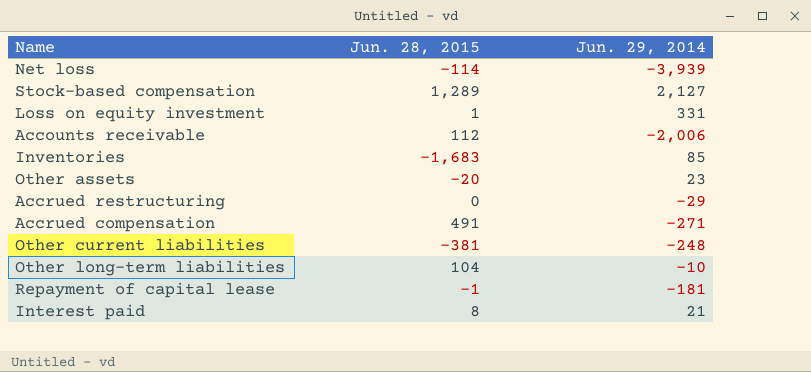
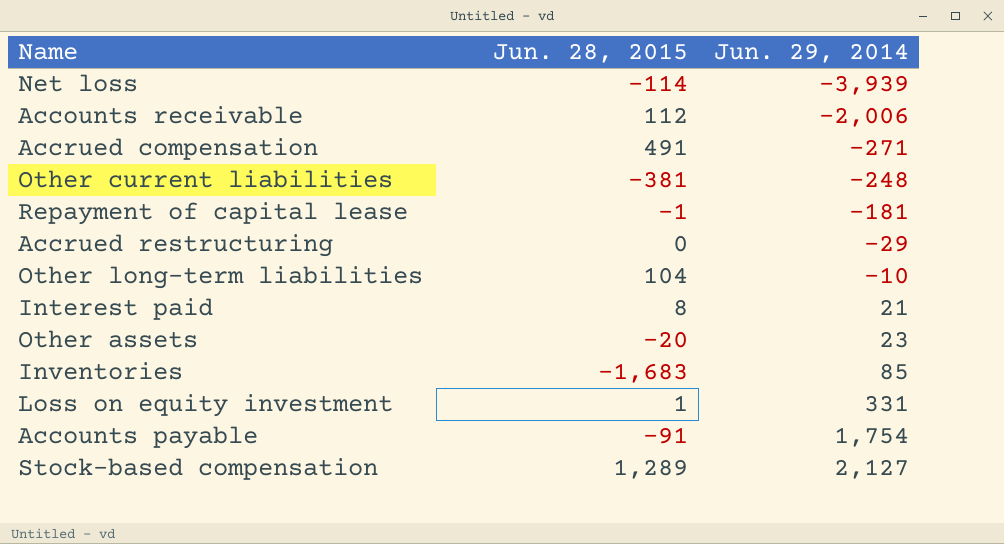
row order: none -> Jun. 29, 2014 ascending
row Accounts payable: none -> -91 | 1,754

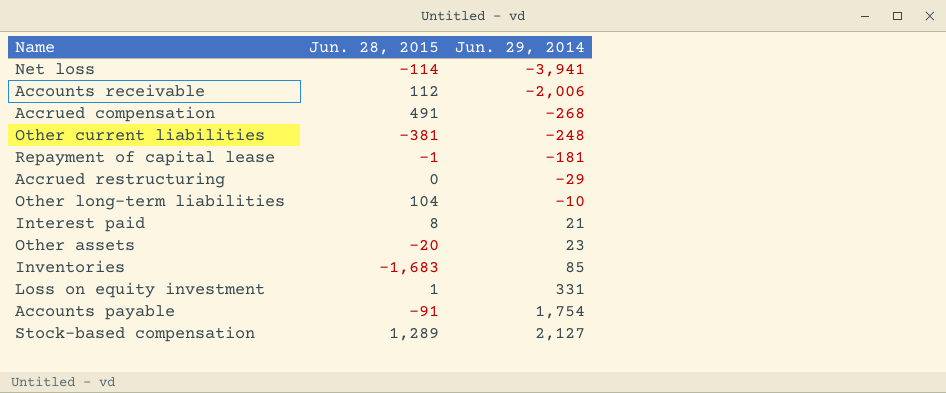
Net loss | Jun. 29, 2014: -3,939 -> -3,941
Accrued compensation | Jun. 29, 2014: -271 -> -268

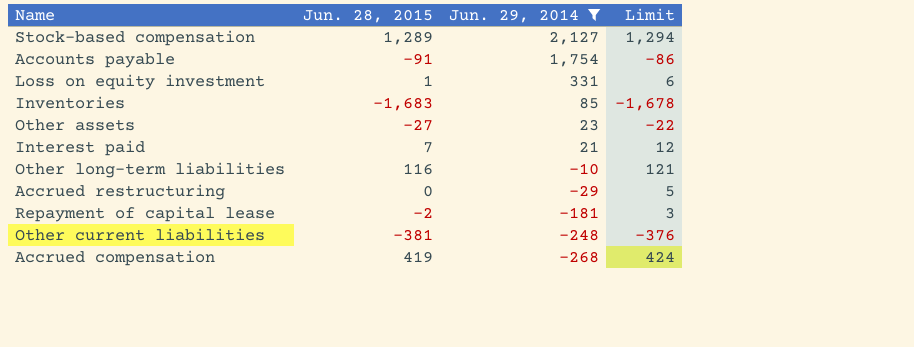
filter: none -> Jun. 29, 2014 >= -268
row order: Jun. 29, 2014 ascending -> Jun. 29, 2014 descending
column Limit | formula: none -> [Jun. 28, 2015] + 5
Other assets | Jun. 28, 2015: -20 -> -27
Interest paid | Jun. 28, 2015: 8 -> 7
Other long-term liabilities | Jun. 28, 2015: 104 -> 116
Repayment of capital lease | Jun. 28, 2015: -1 -> -2
Accrued compensation | Jun. 28, 2015: 491 -> 419

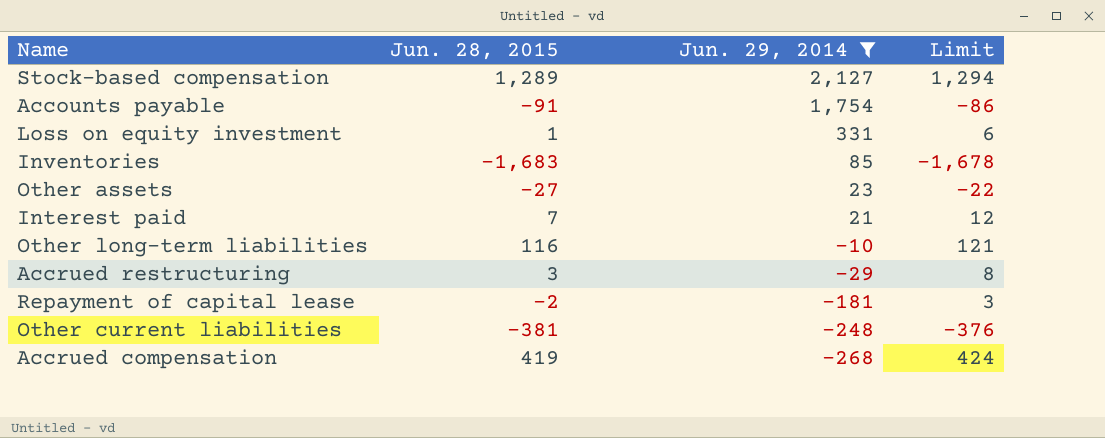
Accrued restructuring | Jun. 28, 2015: 0 -> 3
Accrued restructuring | Limit: 5 -> 8

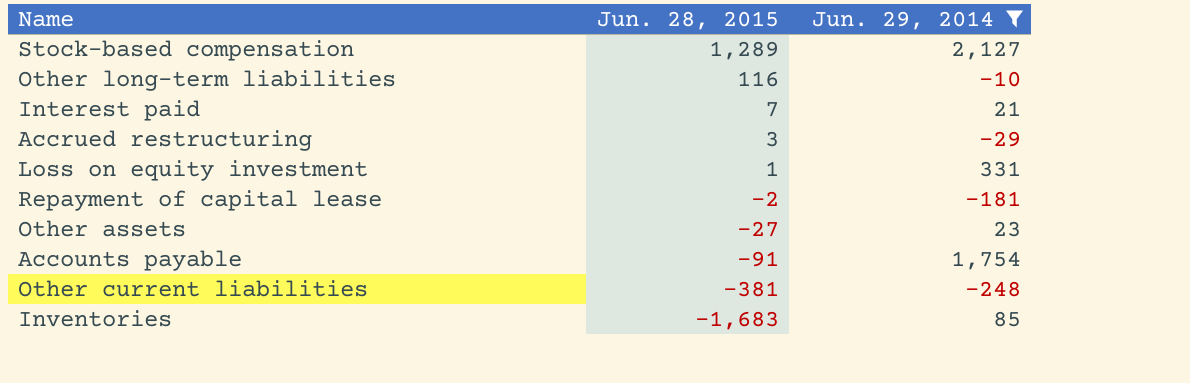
row order: Jun. 29, 2014 descending -> Jun. 28, 2015 descending
column Limit | formula: [Jun. 28, 2015] + 5 -> none
row Accrued compensation: 419 | -268 | 424 -> none

